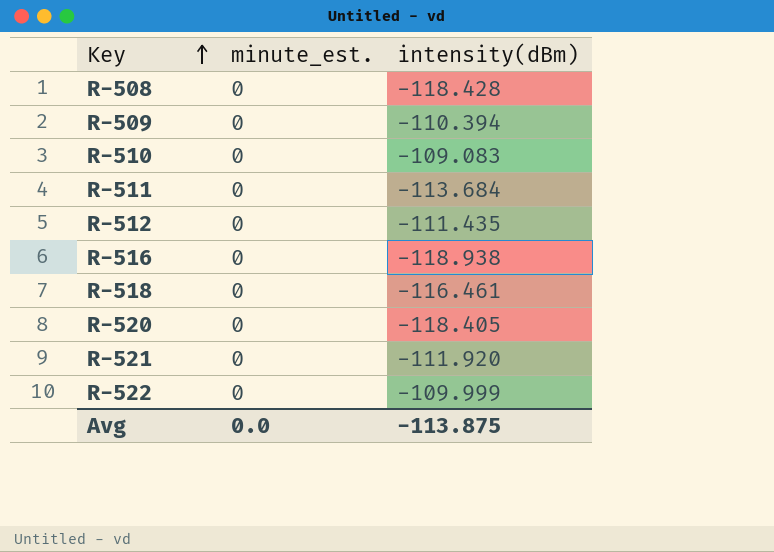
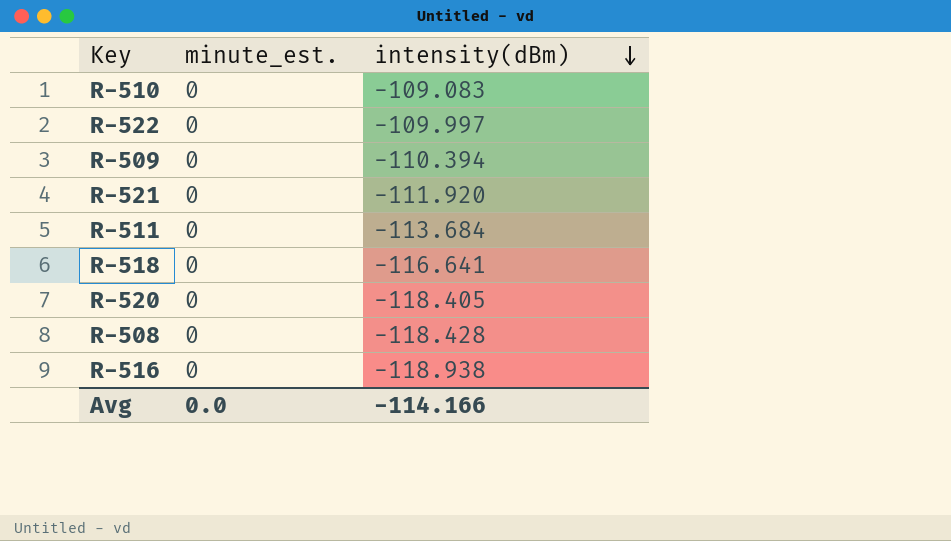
row order: Key ascending -> intensity(dBm) descending
row R-512: 0 | -111.435 -> none
R-522 | intensity(dBm): -109.999 -> -109.997
R-518 | intensity(dBm): -116.461 -> -116.641
Avg | intensity(dBm): -113.875 -> -114.166

